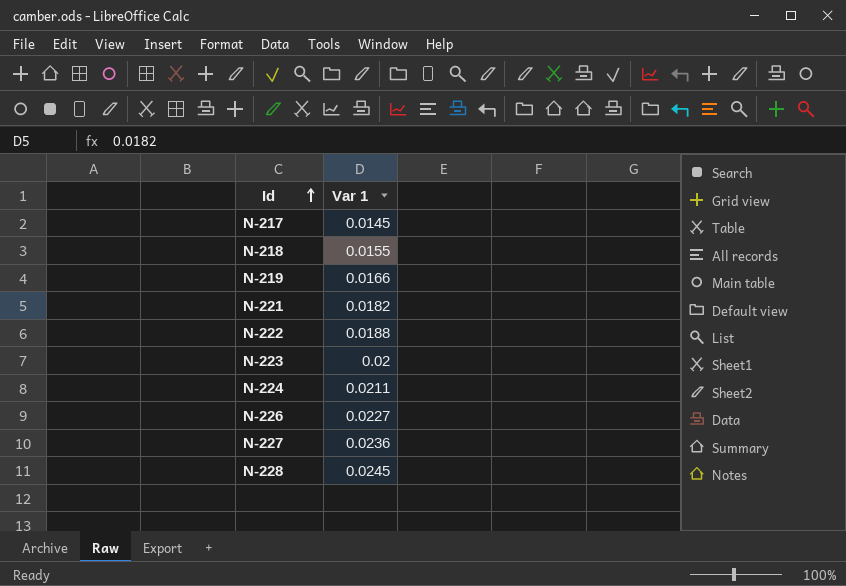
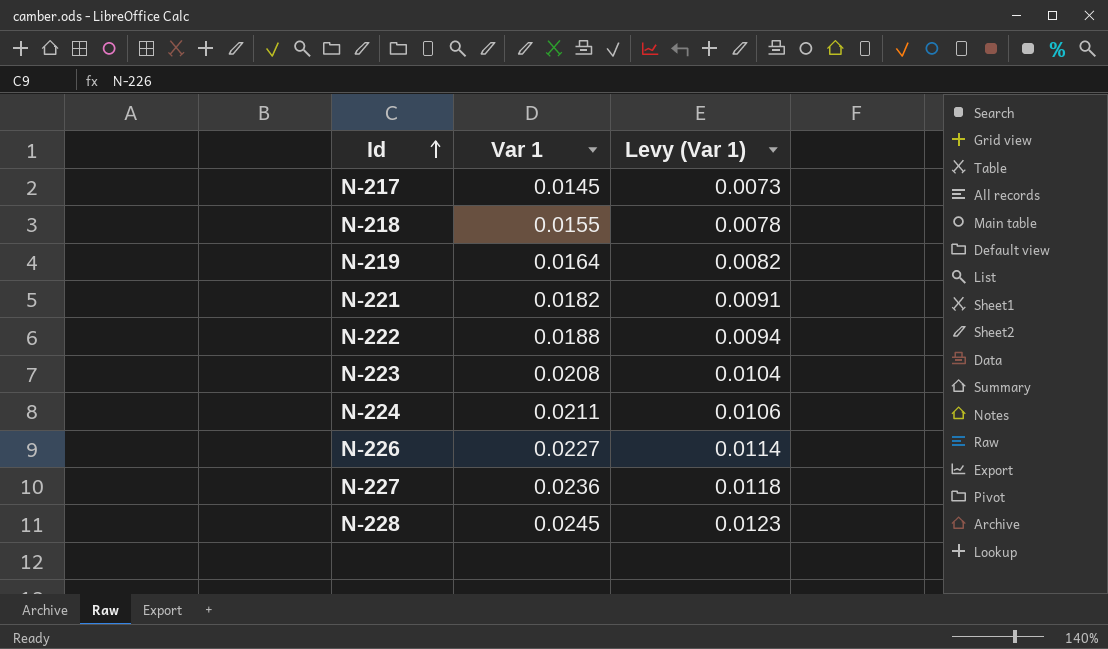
column Levy (Var 1) | formula: none -> [Var 1] * 0.5
N-219 | Var 1: 0.0166 -> 0.0164
N-223 | Var 1: 0.02 -> 0.0208

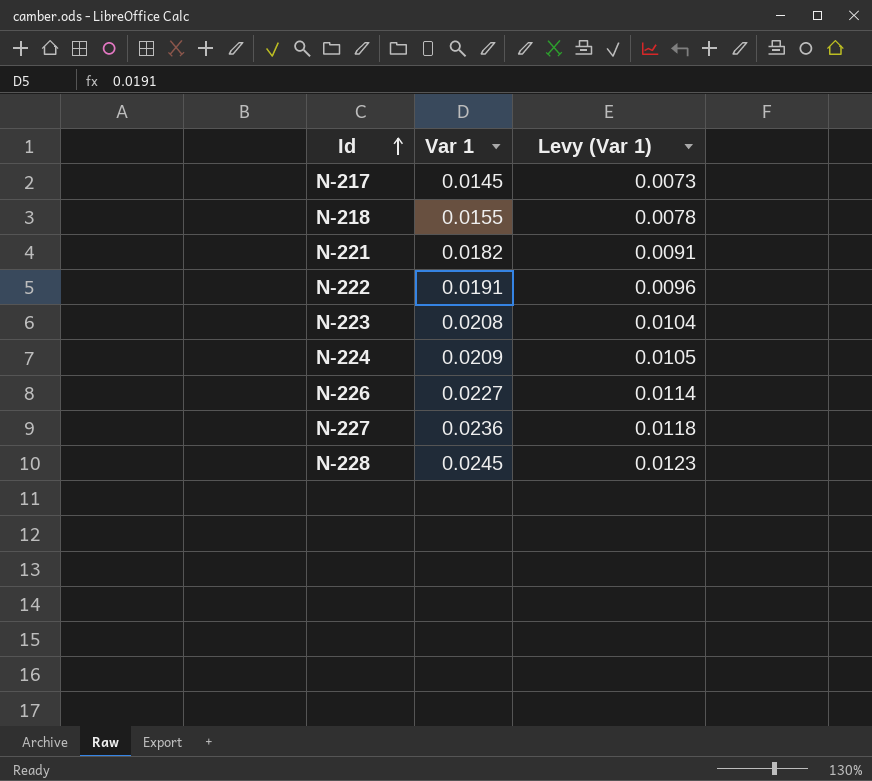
row N-219: 0.0164 | 0.0082 -> none
N-222 | Var 1: 0.0188 -> 0.0191
N-222 | Levy (Var 1): 0.0094 -> 0.0096
N-224 | Var 1: 0.0211 -> 0.0209
N-224 | Levy (Var 1): 0.0106 -> 0.0105

